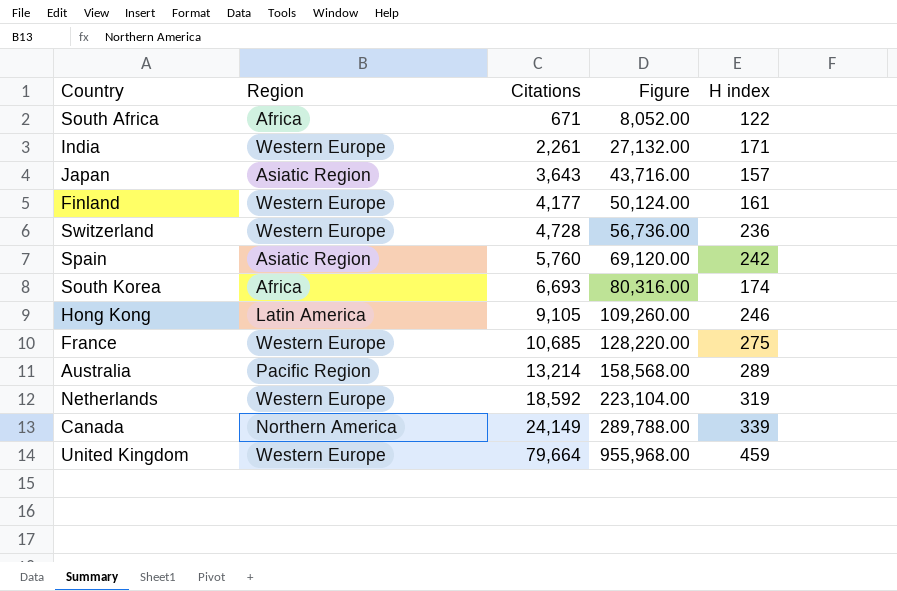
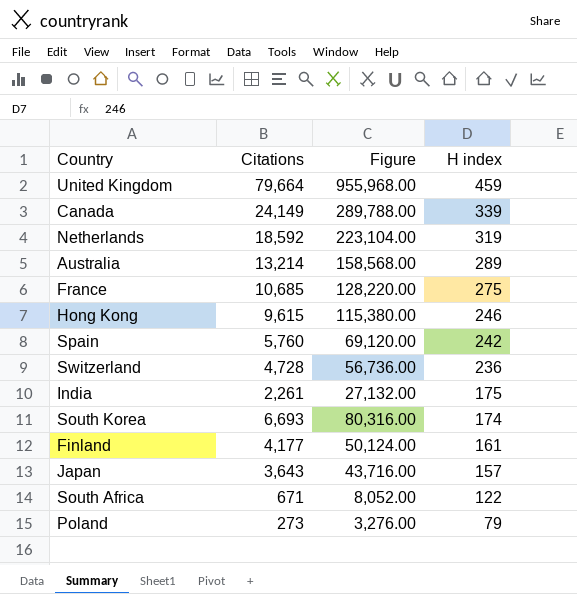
row order: Citations ascending -> H index descending
column Region | position: 2 -> none
Hong Kong | Citations: 9,105 -> 9,615
Hong Kong | Figure: 109,260.00 -> 115,380.00
India | H index: 171 -> 175
row Poland: none -> 273 | 3,276.00 | 79

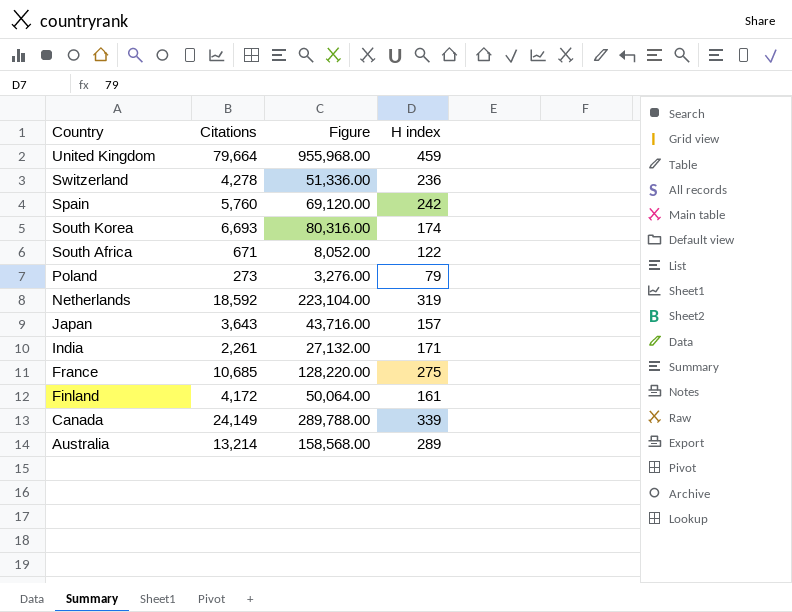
row order: H index descending -> Country descending
row Hong Kong: 9,615 | 115,380.00 | 246 -> none
Switzerland | Citations: 4,728 -> 4,278
Switzerland | Figure: 56,736.00 -> 51,336.00
India | H index: 175 -> 171
Finland | Citations: 4,177 -> 4,172
Finland | Figure: 50,124.00 -> 50,064.00

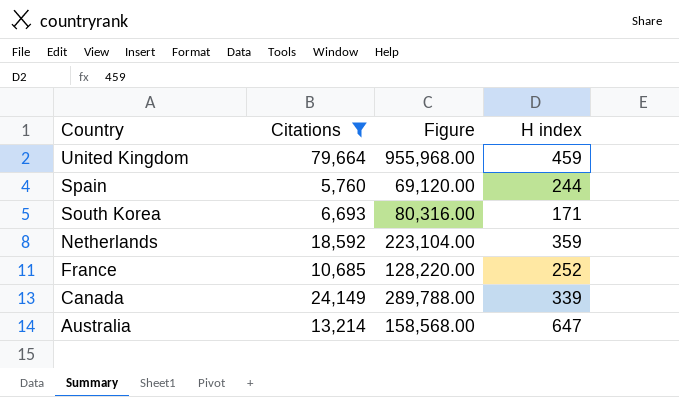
filter: none -> Citations >= 5,760
Spain | H index: 242 -> 244
South Korea | H index: 174 -> 171
Netherlands | H index: 319 -> 359
France | H index: 275 -> 252
Australia | H index: 289 -> 647

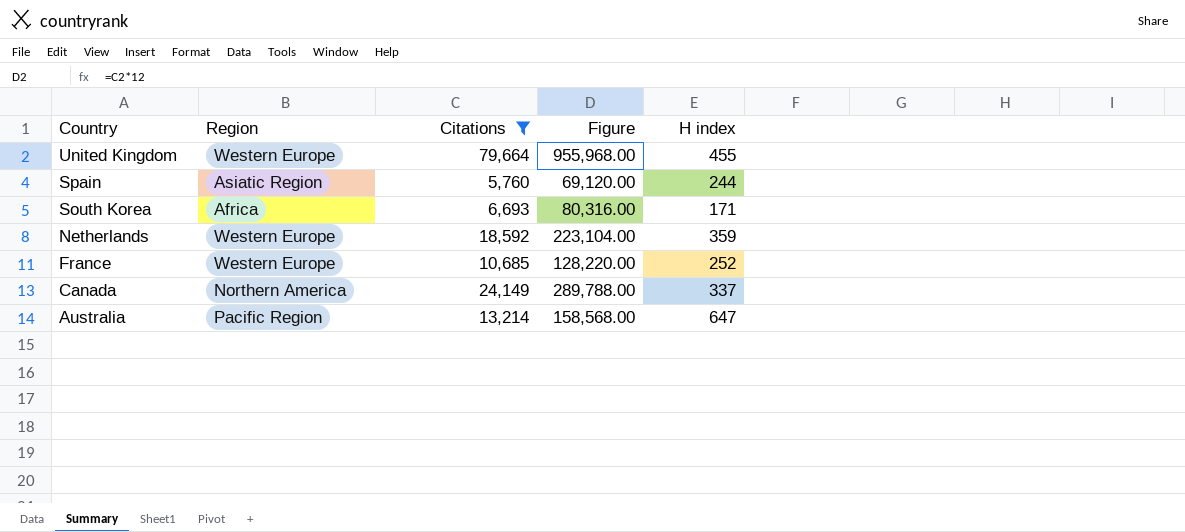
column Region | position: none -> 2
United Kingdom | H index: 459 -> 455
Canada | H index: 339 -> 337

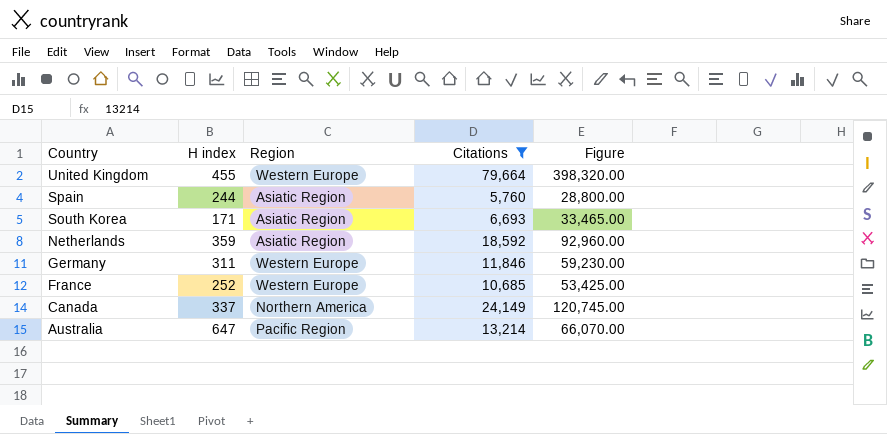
column H index | position: 5 -> 2
column Figure | formula: [Citations] * 12 -> [Citations] * 5
South Korea | Region: Africa -> Asiatic Region
Netherlands | Region: Western Europe -> Asiatic Region
row Germany: none -> 311 | Western Europe | 11,846 | 59,230.00

